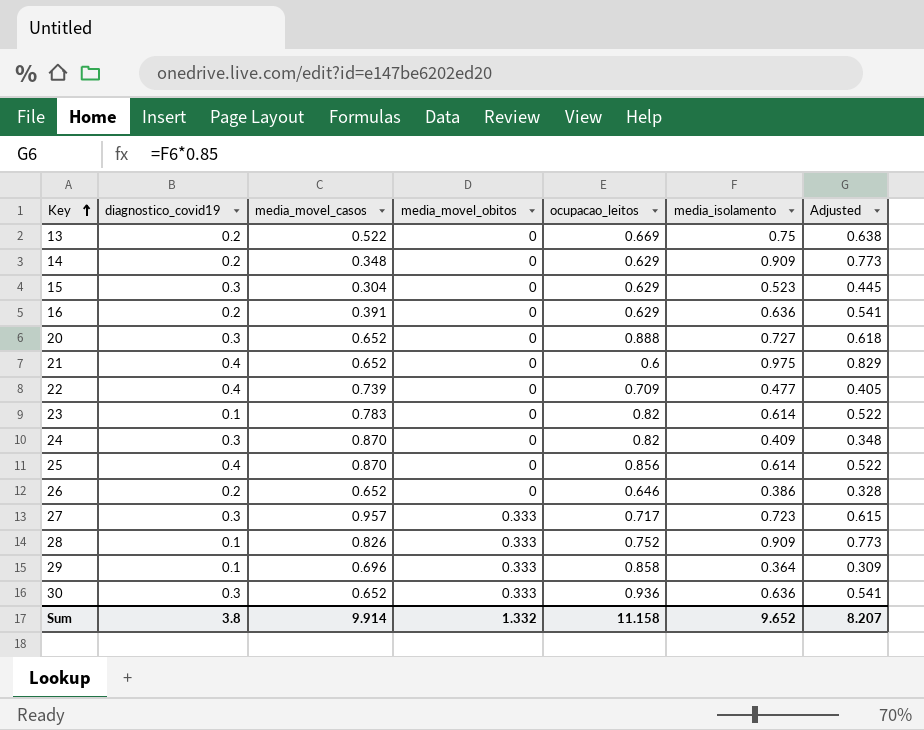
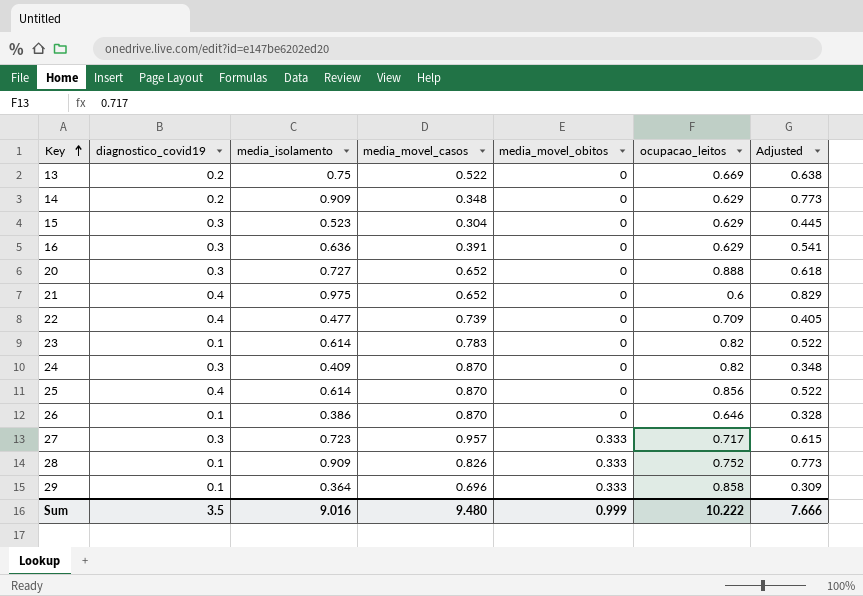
column media_isolamento | position: 6 -> 3
row 30: 0.3 | 0.652 | 0.333 | 0.936 | 0.636 | 0.541 -> none
16 | diagnostico_covid19: 0.2 -> 0.3
26 | diagnostico_covid19: 0.2 -> 0.1
26 | media_movel_casos: 0.652 -> 0.870
Sum | diagnostico_covid19: 3.8 -> 3.5
Sum | media_isolamento: 9.652 -> 9.016
Sum | media_movel_casos: 9.914 -> 9.480
Sum | media_movel_obitos: 1.332 -> 0.999
Sum | ocupacao_leitos: 11.158 -> 10.222
Sum | Adjusted: 8.207 -> 7.666

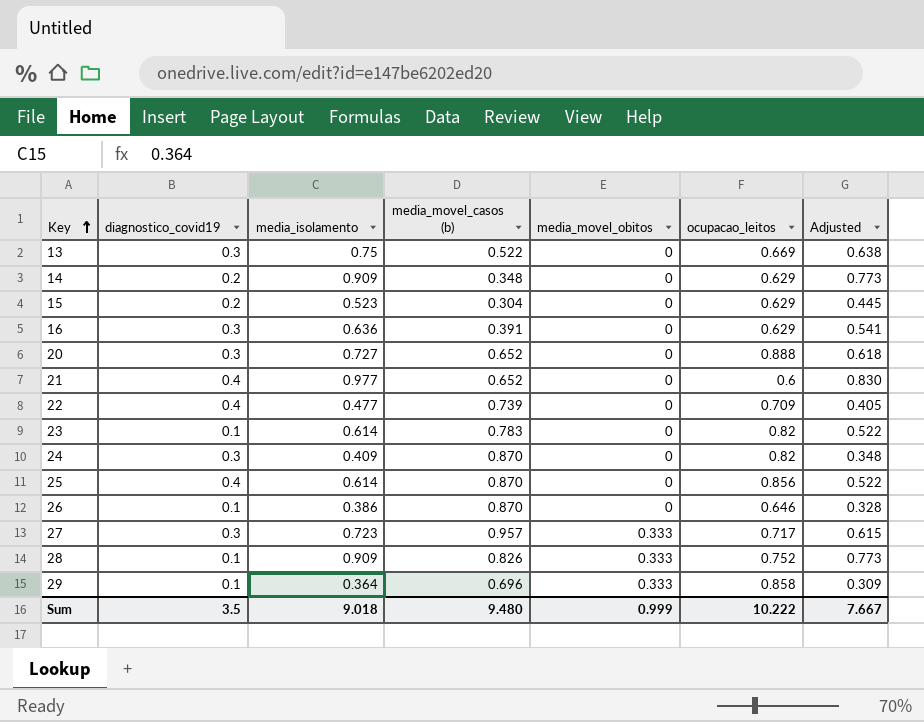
column name: media_movel_casos -> media_movel_casos (b)
13 | diagnostico_covid19: 0.2 -> 0.3
15 | diagnostico_covid19: 0.3 -> 0.2
21 | media_isolamento: 0.975 -> 0.977
21 | Adjusted: 0.829 -> 0.830
Sum | media_isolamento: 9.016 -> 9.018
Sum | Adjusted: 7.666 -> 7.667

